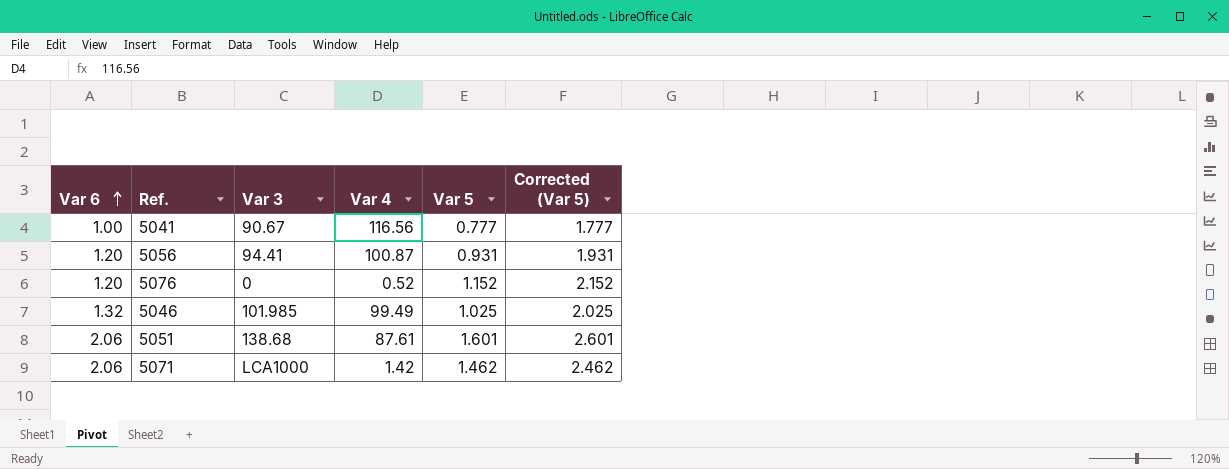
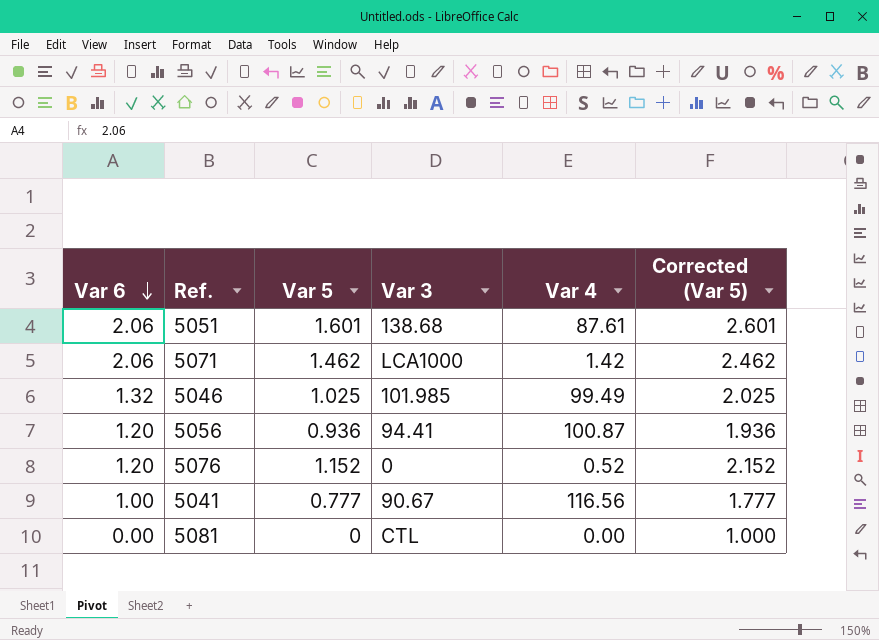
row order: Var 6 ascending -> Var 6 descending
column Var 5 | position: 5 -> 3
5056 | Var 5: 0.931 -> 0.936
5056 | Corrected (Var 5): 1.931 -> 1.936
row 5081: none -> 0.00 | 0 | CTL | 0.00 | 1.000

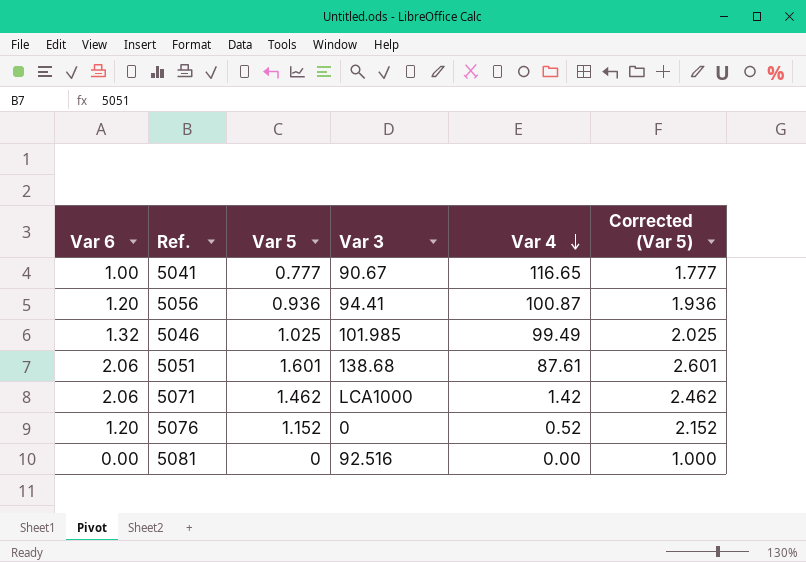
row order: Var 6 descending -> Var 4 descending
5041 | Var 4: 116.56 -> 116.65
5081 | Var 3: CTL -> 92.516

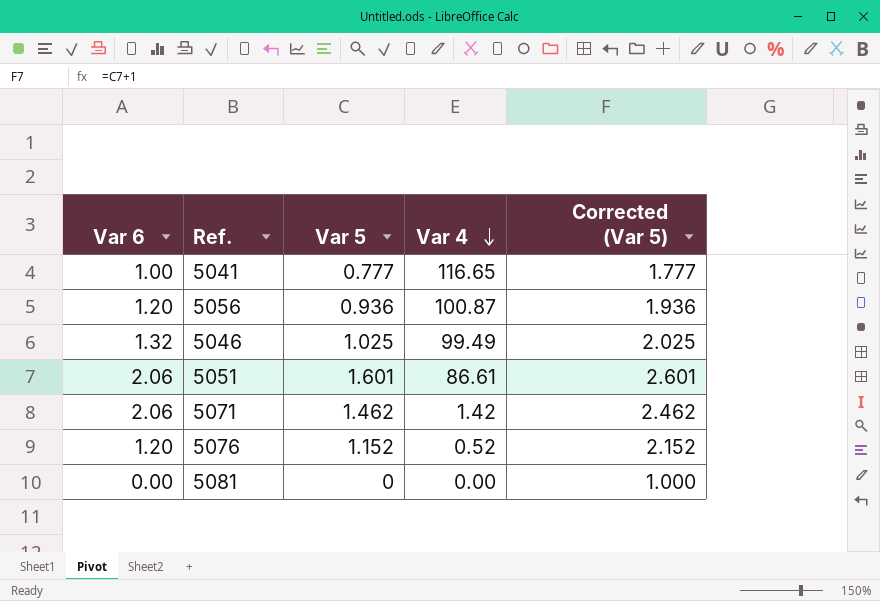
column Var 3 | position: 4 -> none
5051 | Var 4: 87.61 -> 86.61

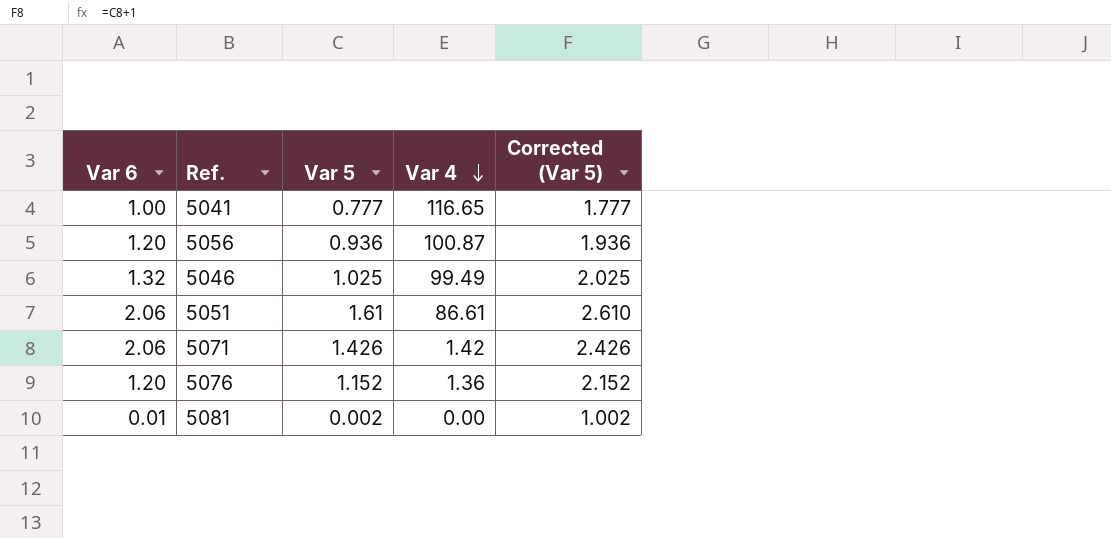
5051 | Var 5: 1.601 -> 1.61
5051 | Corrected (Var 5): 2.601 -> 2.610
5071 | Var 5: 1.462 -> 1.426
5071 | Corrected (Var 5): 2.462 -> 2.426
5076 | Var 4: 0.52 -> 1.36
5081 | Var 6: 0.00 -> 0.01
5081 | Var 5: 0 -> 0.002
5081 | Corrected (Var 5): 1.000 -> 1.002

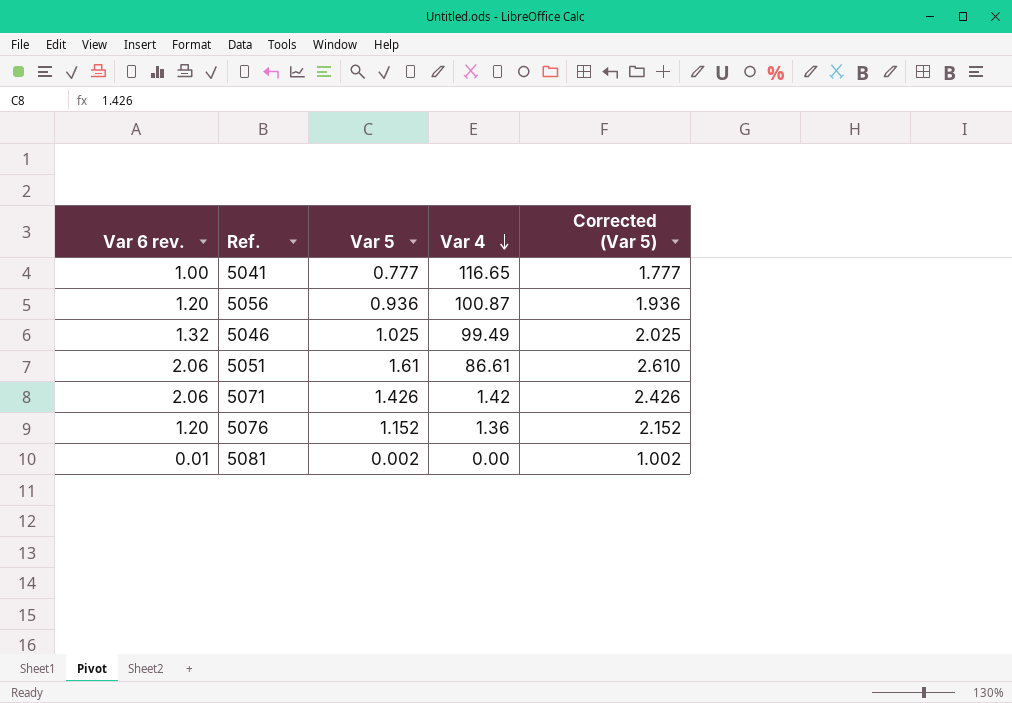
column name: Var 6 -> Var 6 rev.

